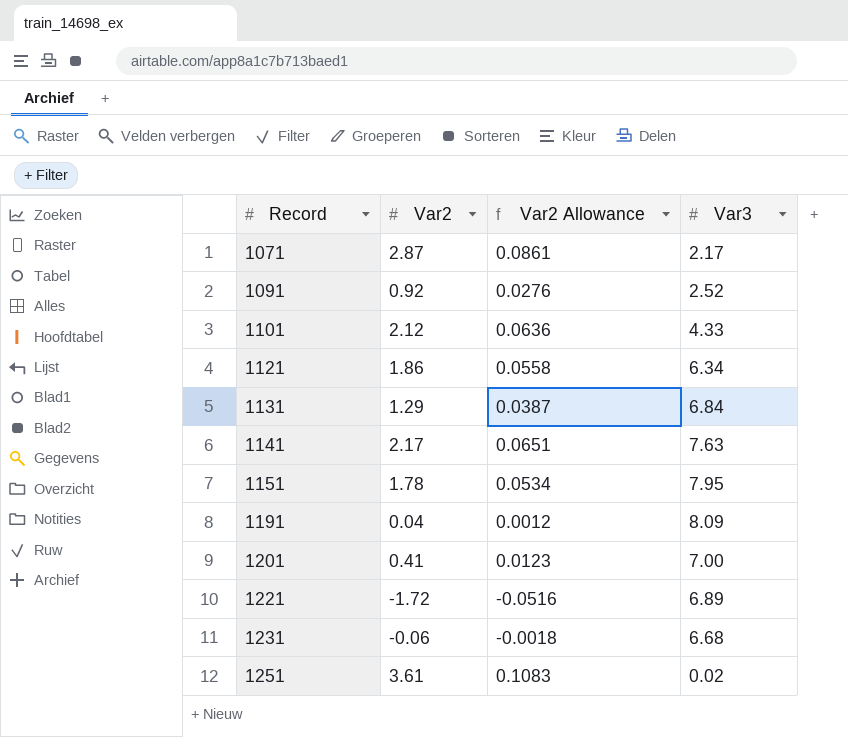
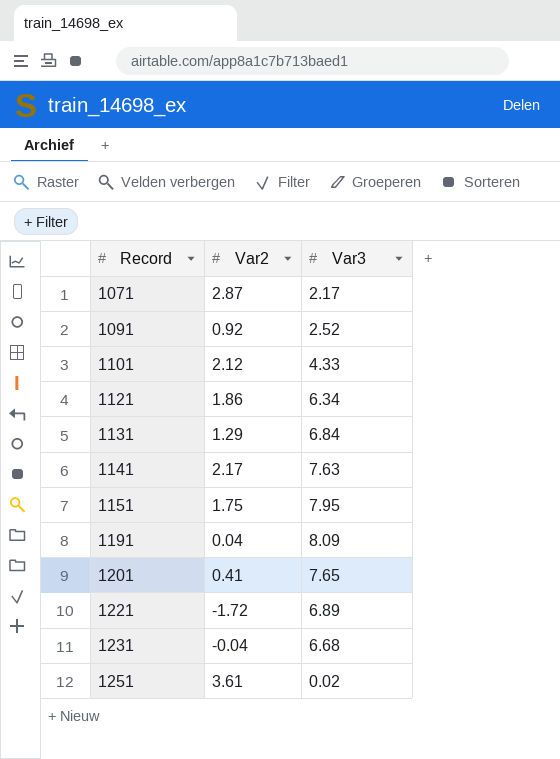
column Var2 Allowance | formula: [Var2] * 0.03 -> none
1151 | Var2: 1.78 -> 1.75
1201 | Var3: 7.00 -> 7.65
1231 | Var2: -0.06 -> -0.04

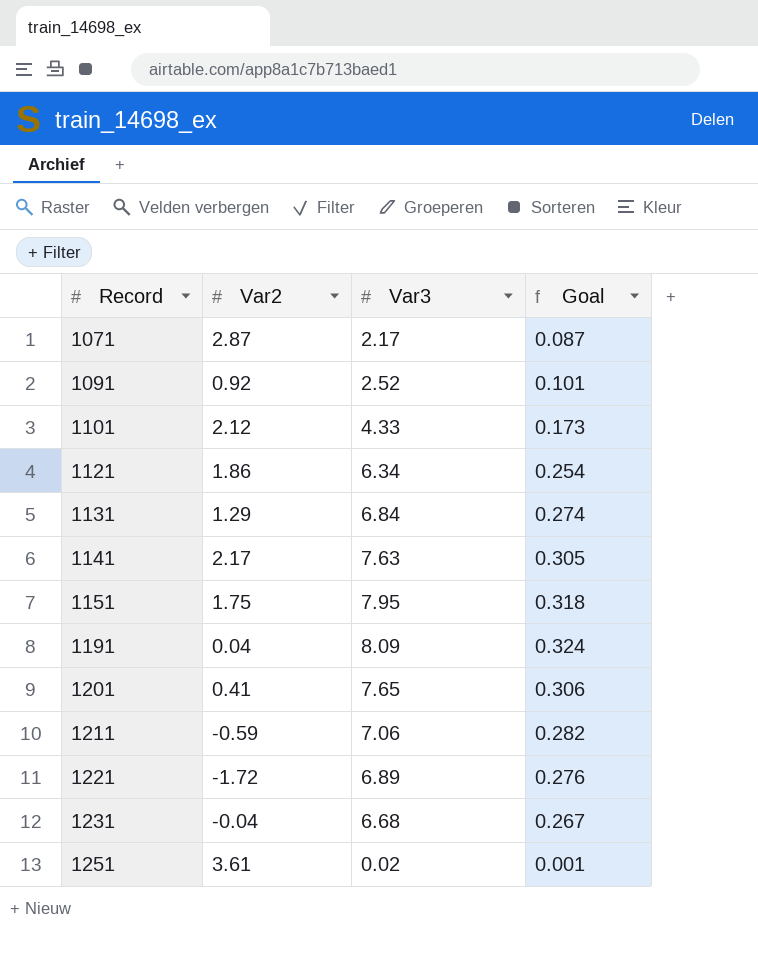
column Goal | formula: none -> [Var3] * 0.04
row 1211: none -> -0.59 | 7.06 | 0.282

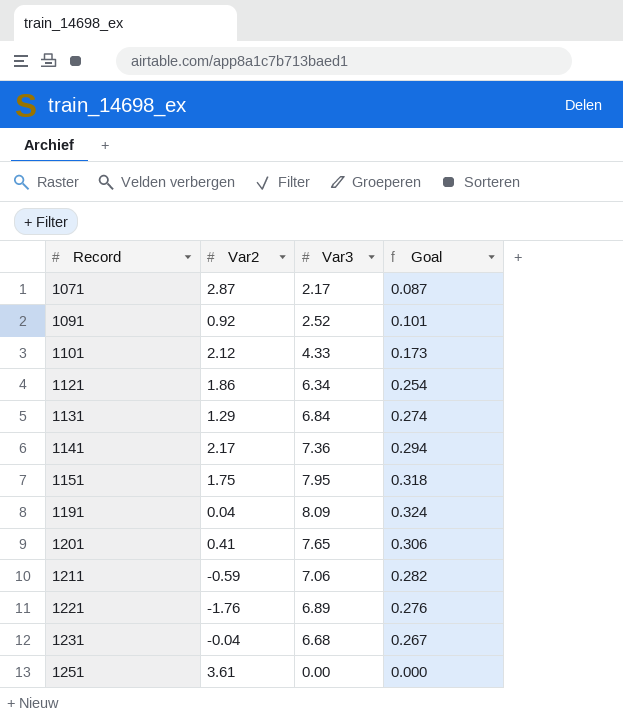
1141 | Var3: 7.63 -> 7.36
1141 | Goal: 0.305 -> 0.294
1221 | Var2: -1.72 -> -1.76
1251 | Var3: 0.02 -> 0.00
1251 | Goal: 0.001 -> 0.000

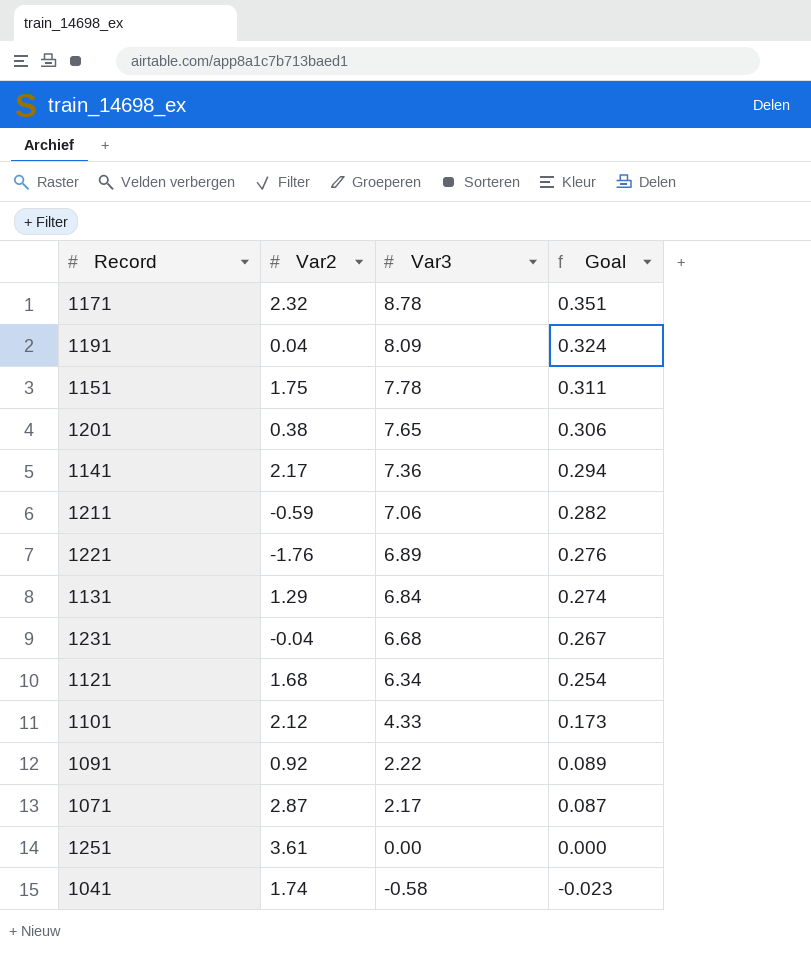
row order: Record ascending -> Var3 descending
row 1171: none -> 2.32 | 8.78 | 0.351
1151 | Var3: 7.95 -> 7.78
1151 | Goal: 0.318 -> 0.311
1201 | Var2: 0.41 -> 0.38
1121 | Var2: 1.86 -> 1.68
1091 | Var3: 2.52 -> 2.22
1091 | Goal: 0.101 -> 0.089
row 1041: none -> 1.74 | -0.58 | -0.023

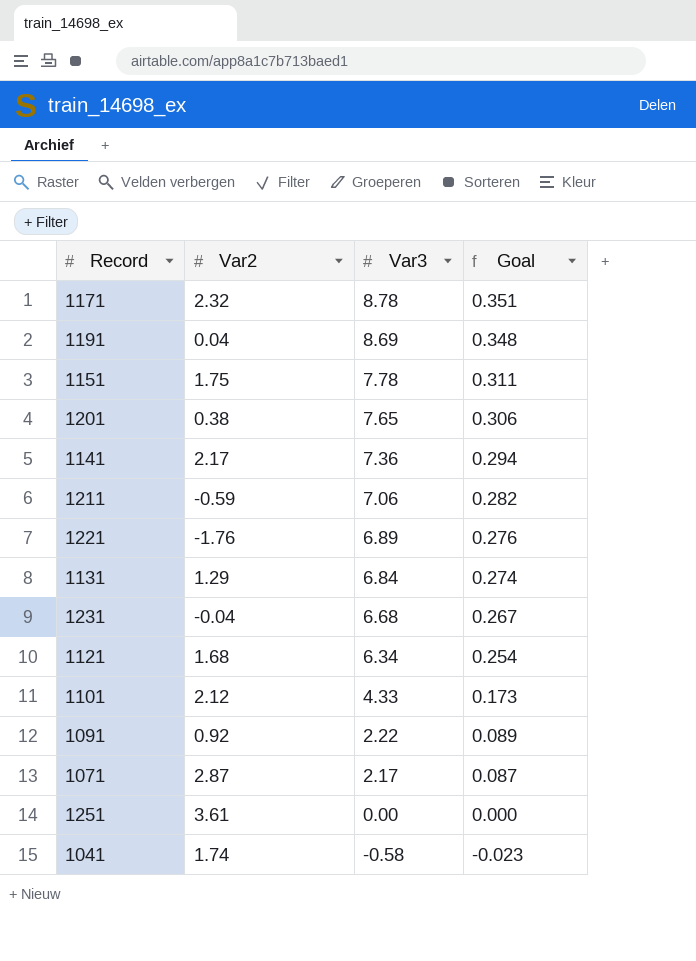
1191 | Var3: 8.09 -> 8.69
1191 | Goal: 0.324 -> 0.348

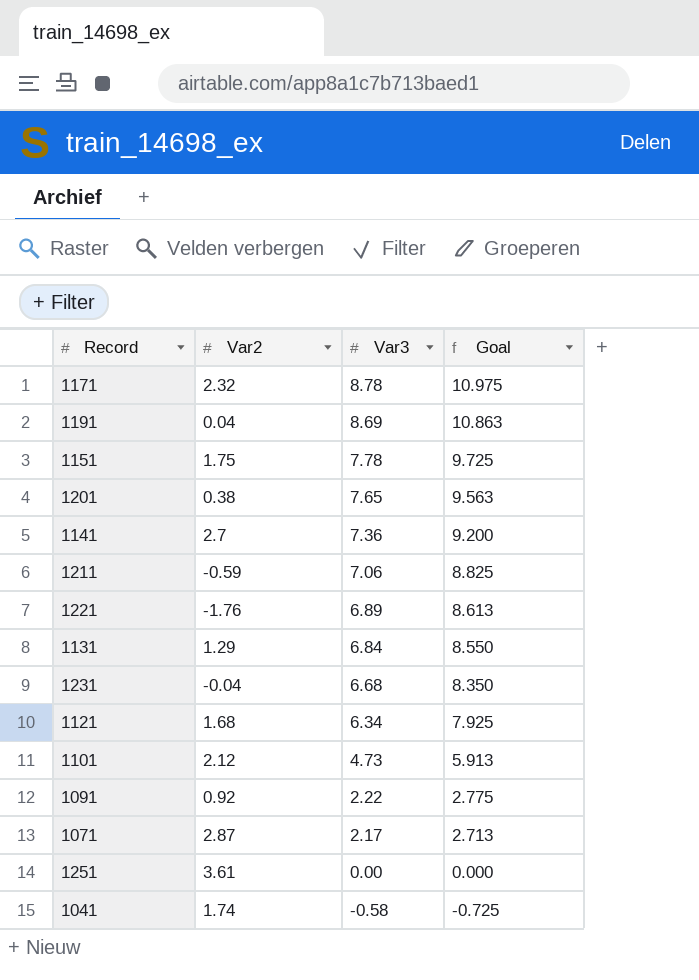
column Goal | formula: [Var3] * 0.04 -> [Var3] * 1.25
1141 | Var2: 2.17 -> 2.7
1101 | Var3: 4.33 -> 4.73

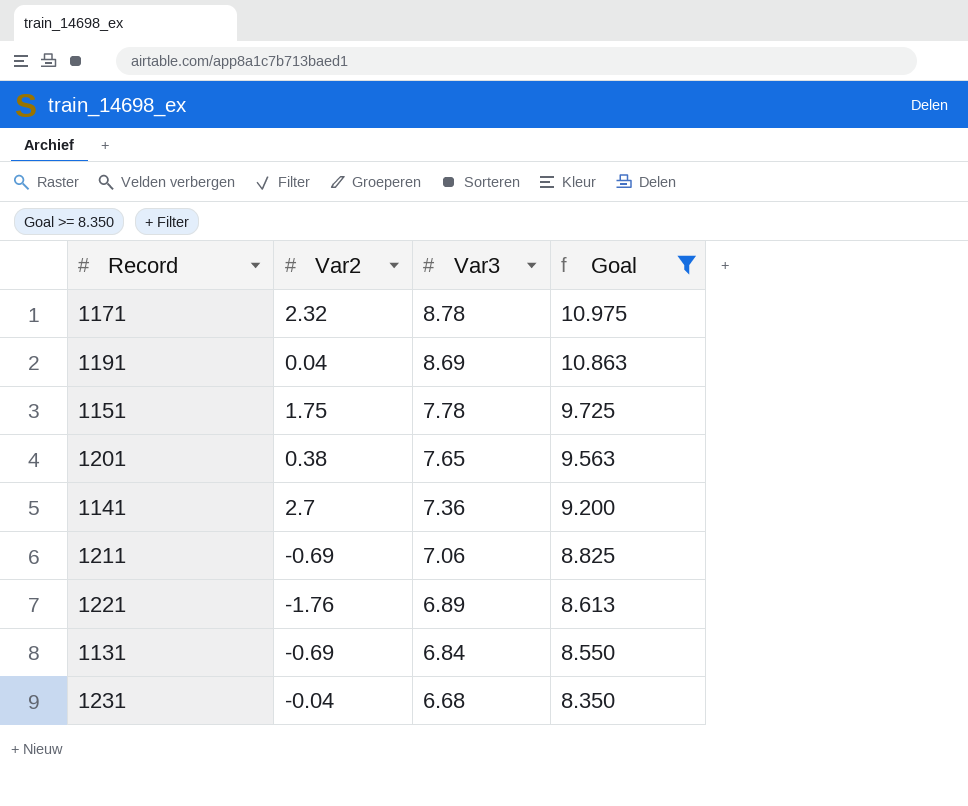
filter: none -> Goal >= 8.350
1211 | Var2: -0.59 -> -0.69
1131 | Var2: 1.29 -> -0.69

